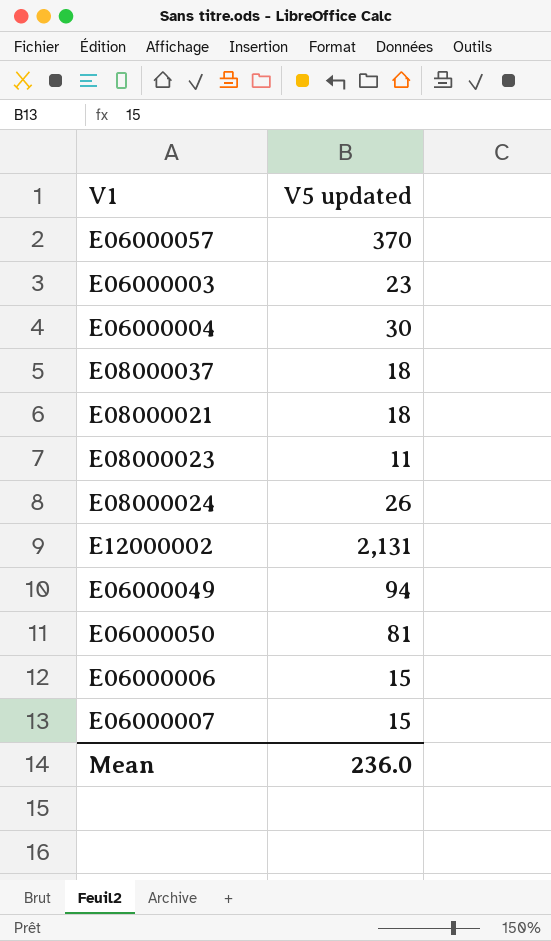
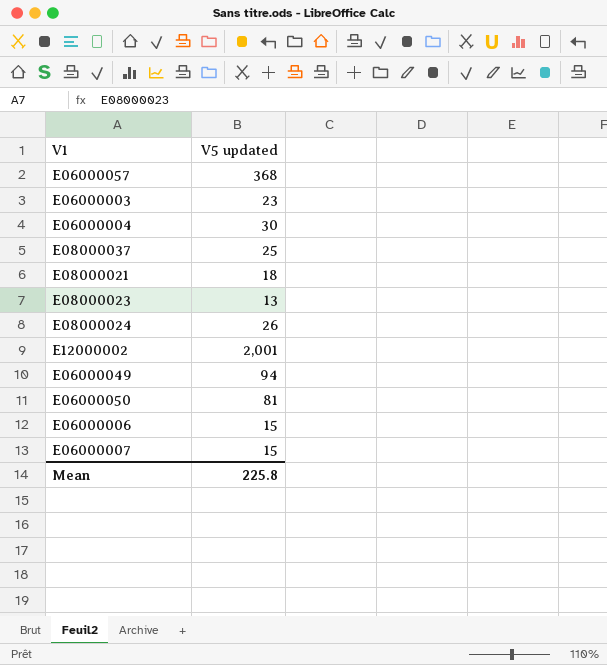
E06000057 | V5 updated: 370 -> 368
E08000037 | V5 updated: 18 -> 25
E08000023 | V5 updated: 11 -> 13
E12000002 | V5 updated: 2,131 -> 2,001
Mean | V5 updated: 236.0 -> 225.8

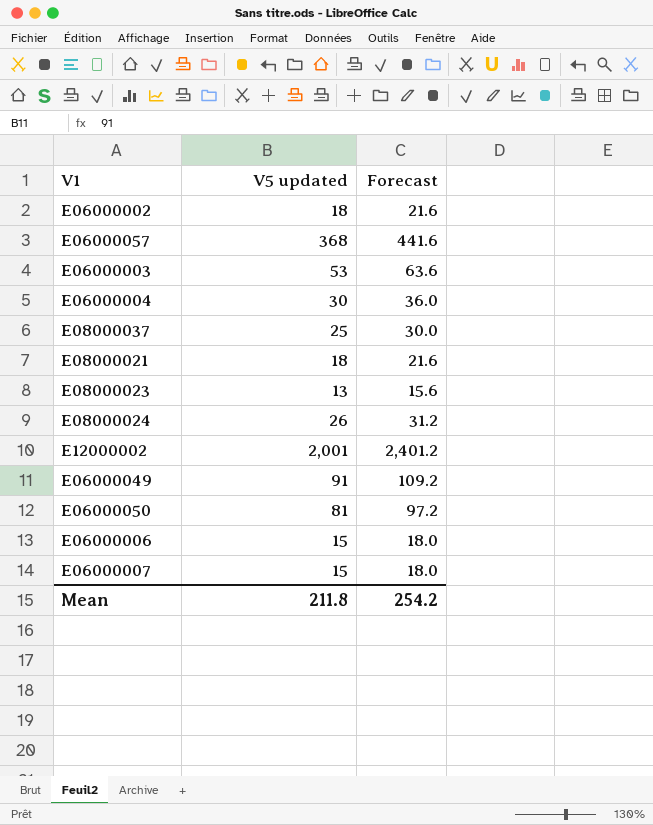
column Forecast | formula: none -> [V5 updated] * 1.2
row E06000002: none -> 18 | 21.6
E06000003 | V5 updated: 23 -> 53
E06000049 | V5 updated: 94 -> 91
Mean | V5 updated: 225.8 -> 211.8

